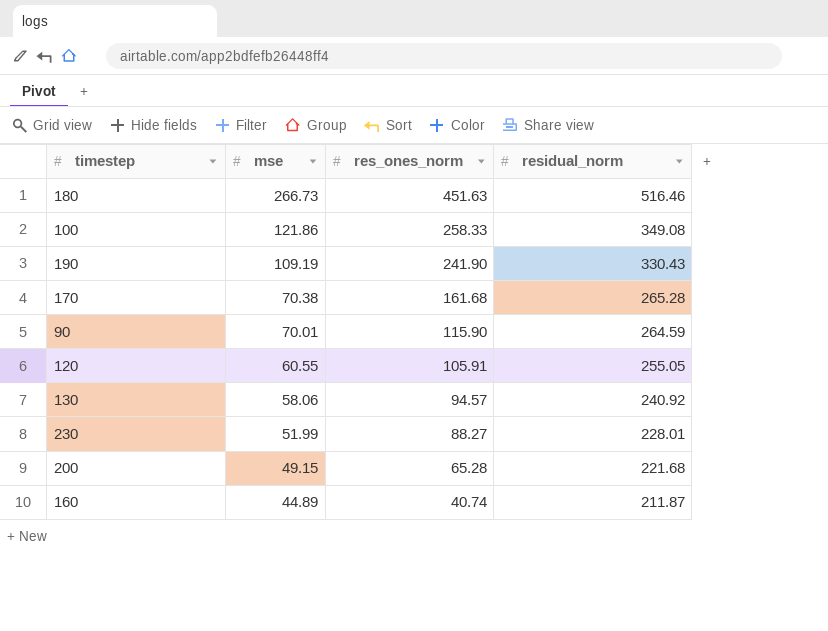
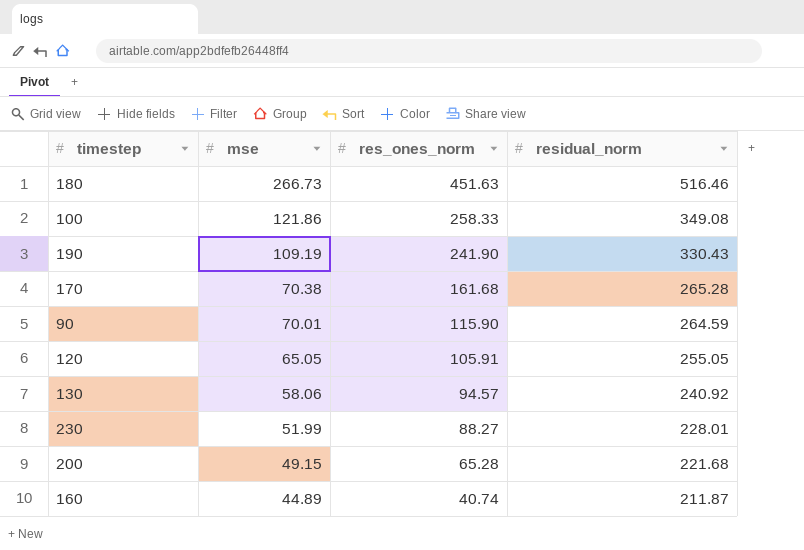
120 | mse: 60.55 -> 65.05

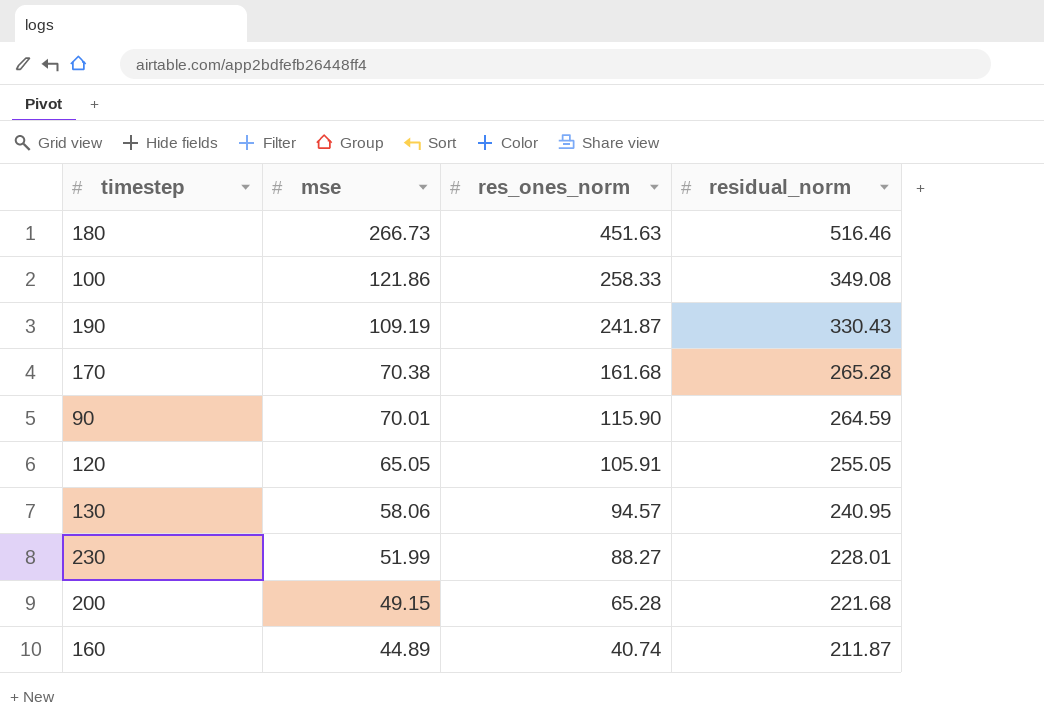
190 | res_ones_norm: 241.90 -> 241.87
130 | residual_norm: 240.92 -> 240.95

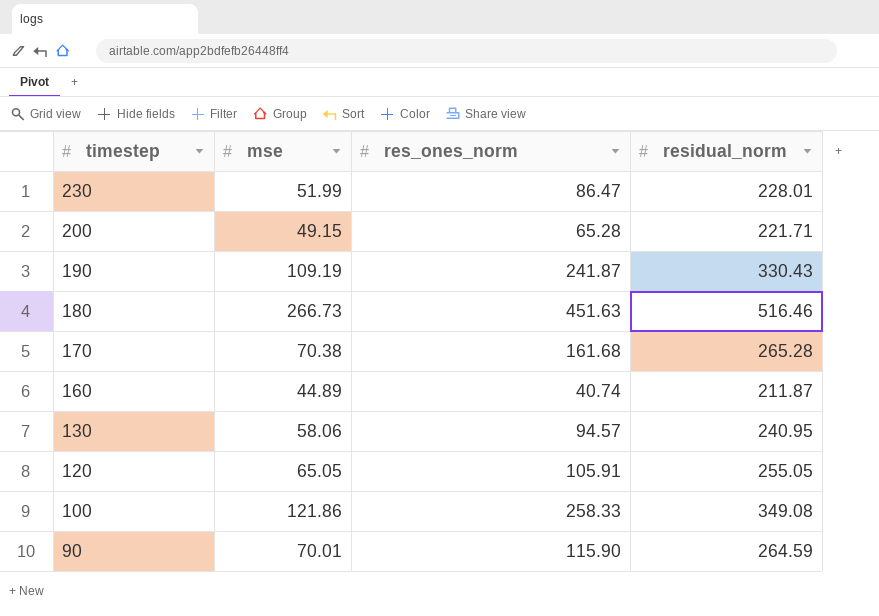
row order: mse descending -> timestep descending
230 | res_ones_norm: 88.27 -> 86.47
200 | residual_norm: 221.68 -> 221.71

